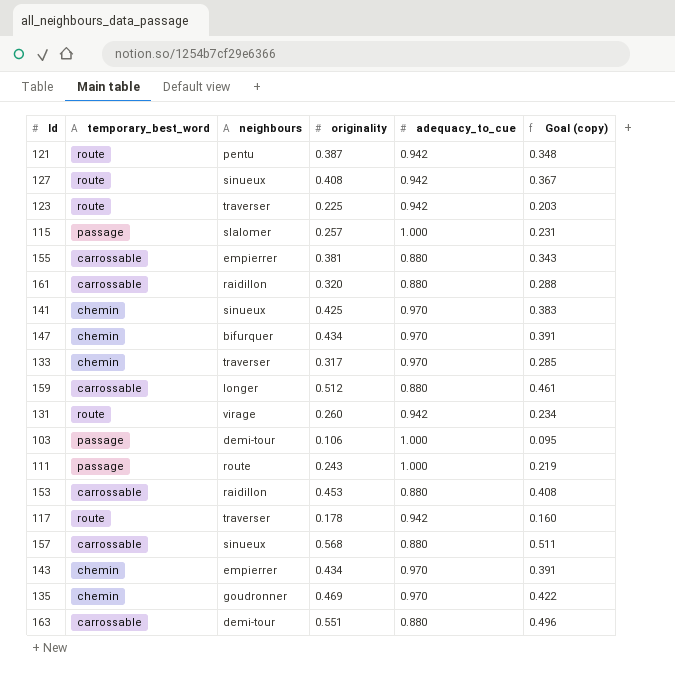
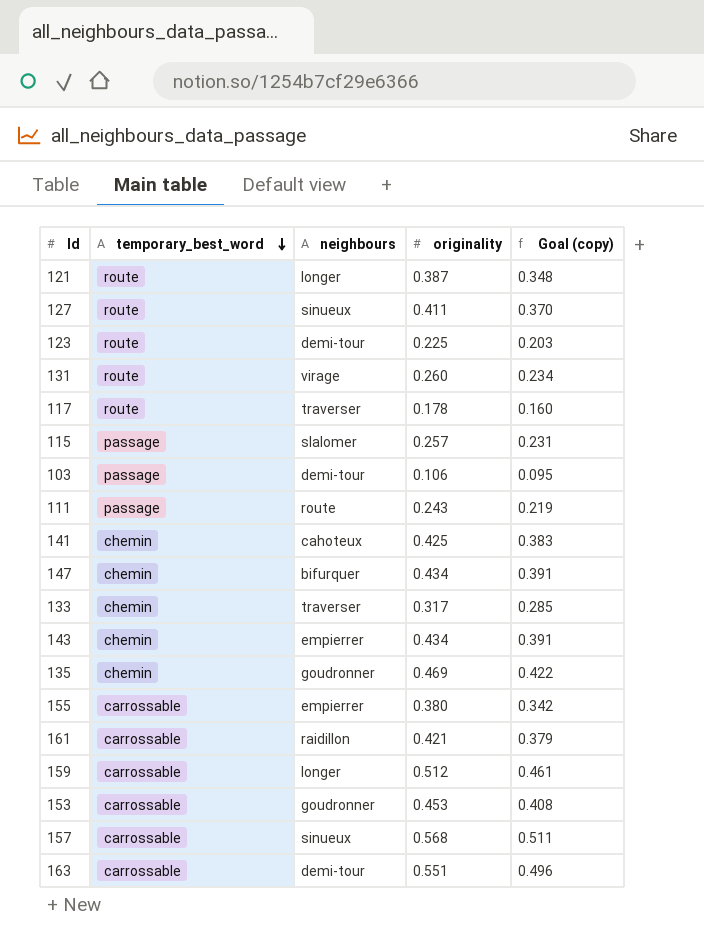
row order: none -> temporary_best_word descending
column adequacy_to_cue | position: 5 -> none
121 | neighbours: pentu -> longer
127 | originality: 0.408 -> 0.411
127 | Goal (copy): 0.367 -> 0.370
123 | neighbours: traverser -> demi-tour
141 | neighbours: sinueux -> cahoteux
155 | originality: 0.381 -> 0.380
155 | Goal (copy): 0.343 -> 0.342
161 | originality: 0.320 -> 0.421
161 | Goal (copy): 0.288 -> 0.379
153 | neighbours: raidillon -> goudronner

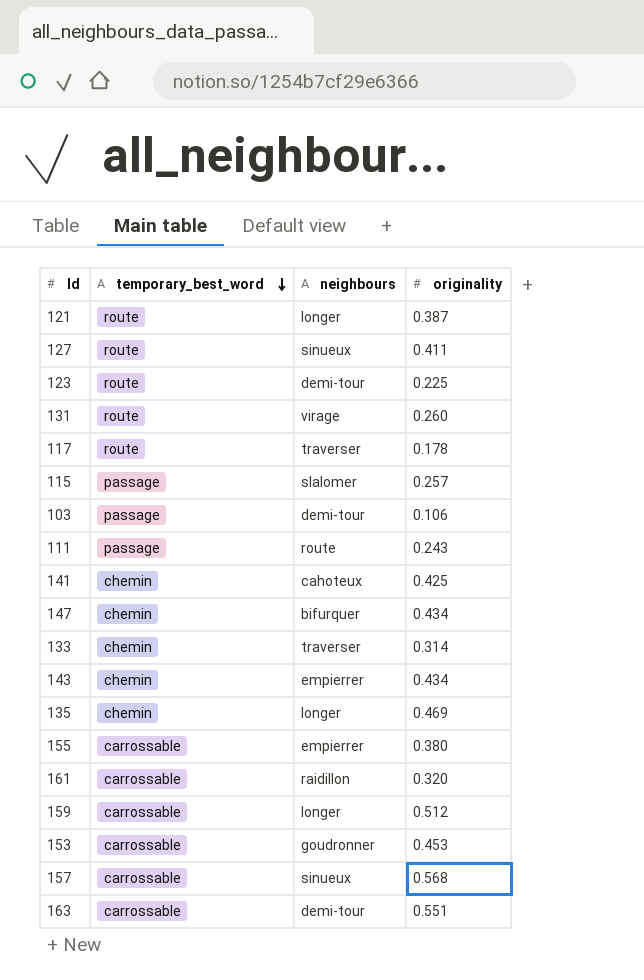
column Goal (copy) | formula: [originality] * 0.9 -> none
133 | originality: 0.317 -> 0.314
135 | neighbours: goudronner -> longer
161 | originality: 0.421 -> 0.320

